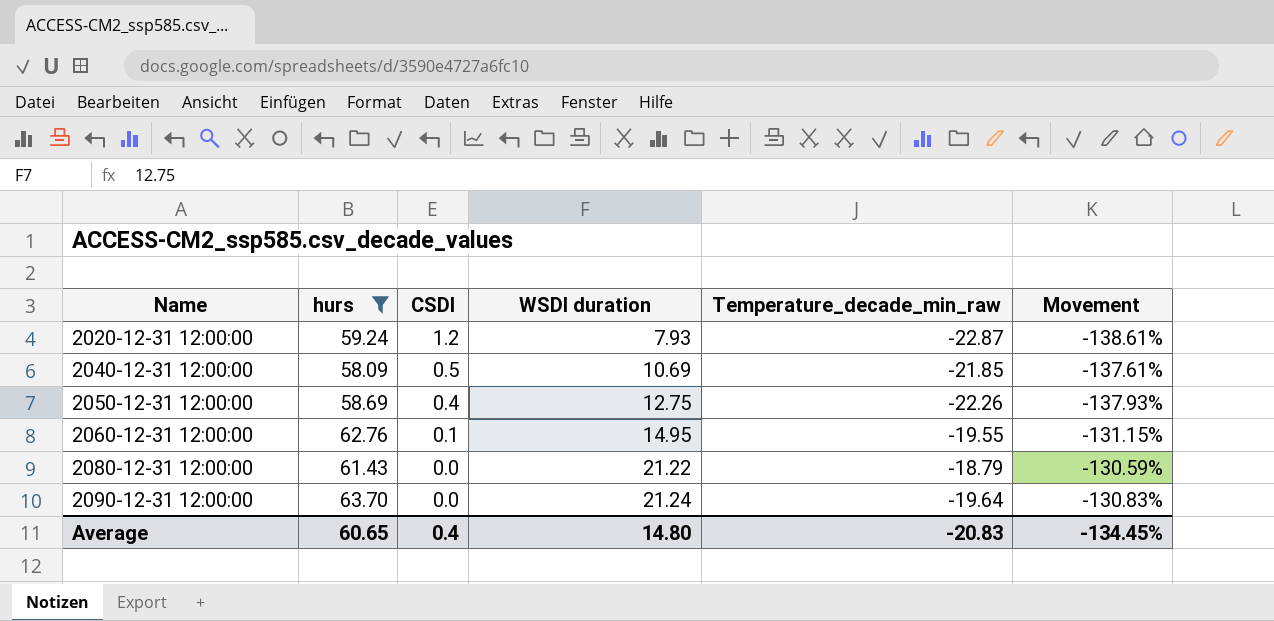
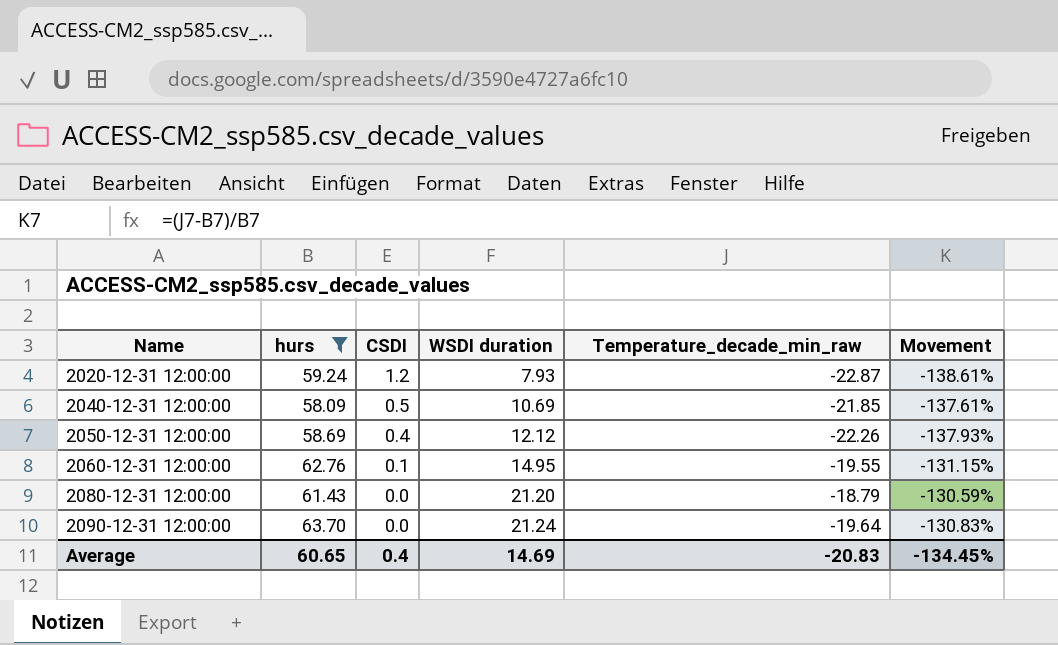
2050-12-31 12:00:00 | WSDI duration: 12.75 -> 12.12
2080-12-31 12:00:00 | WSDI duration: 21.22 -> 21.20
Average | WSDI duration: 14.80 -> 14.69

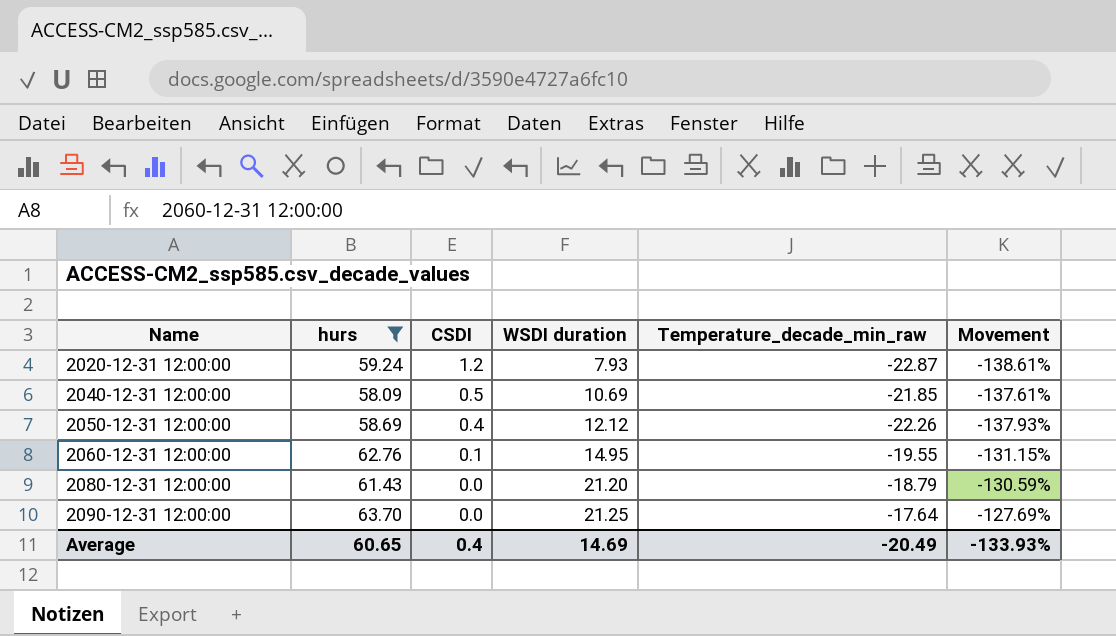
2090-12-31 12:00:00 | WSDI duration: 21.24 -> 21.25
2090-12-31 12:00:00 | Temperature_decade_min_raw: -19.64 -> -17.64
2090-12-31 12:00:00 | Movement: -130.83% -> -127.69%
Average | Temperature_decade_min_raw: -20.83 -> -20.49
Average | Movement: -134.45% -> -133.93%

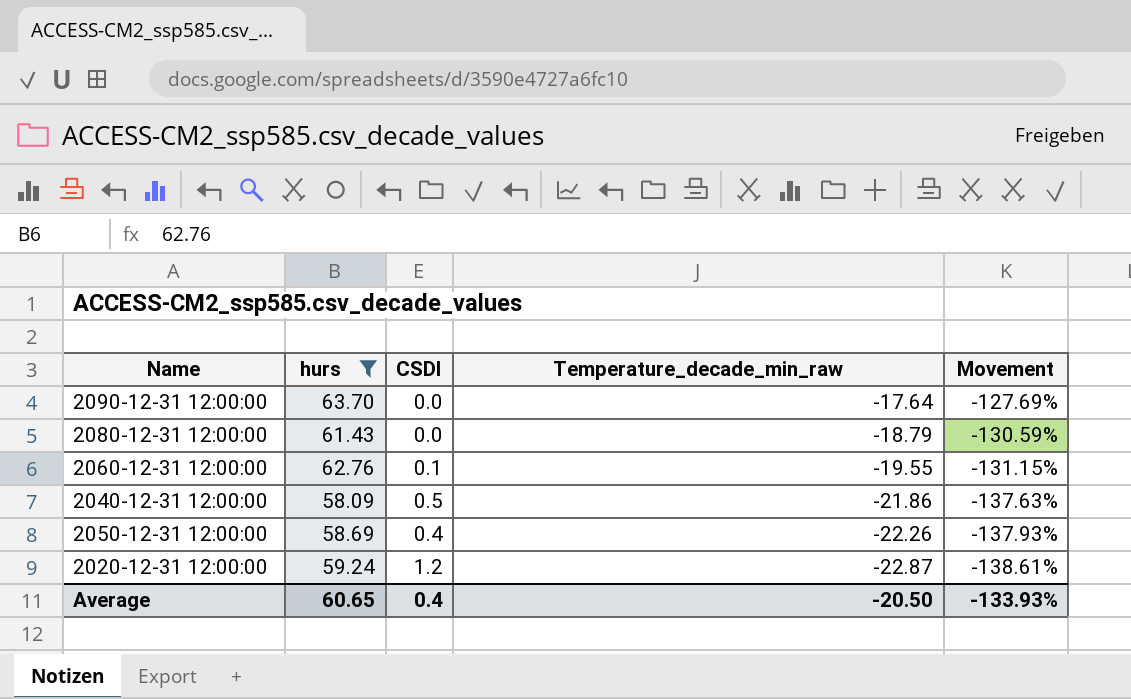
row order: Name ascending -> Temperature_decade_min_raw descending
column WSDI duration | position: 4 -> none
2040-12-31 12:00:00 | Temperature_decade_min_raw: -21.85 -> -21.86
2040-12-31 12:00:00 | Movement: -137.61% -> -137.63%
Average | Temperature_decade_min_raw: -20.49 -> -20.50

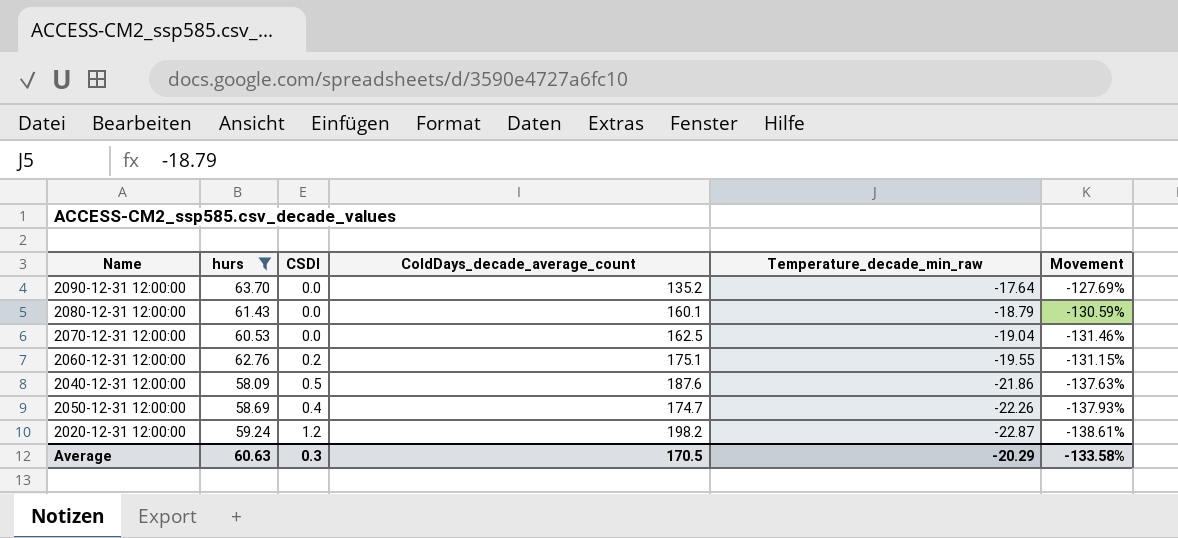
column ColdDays_decade_average_count | position: none -> 4
row 2070-12-31 12:00:00: none -> 60.53 | 0.0 | 162.5 | -19.04 | -131.46%
2060-12-31 12:00:00 | CSDI: 0.1 -> 0.2
Average | hurs: 60.65 -> 60.63
Average | CSDI: 0.4 -> 0.3
Average | Temperature_decade_min_raw: -20.50 -> -20.29
Average | Movement: -133.93% -> -133.58%

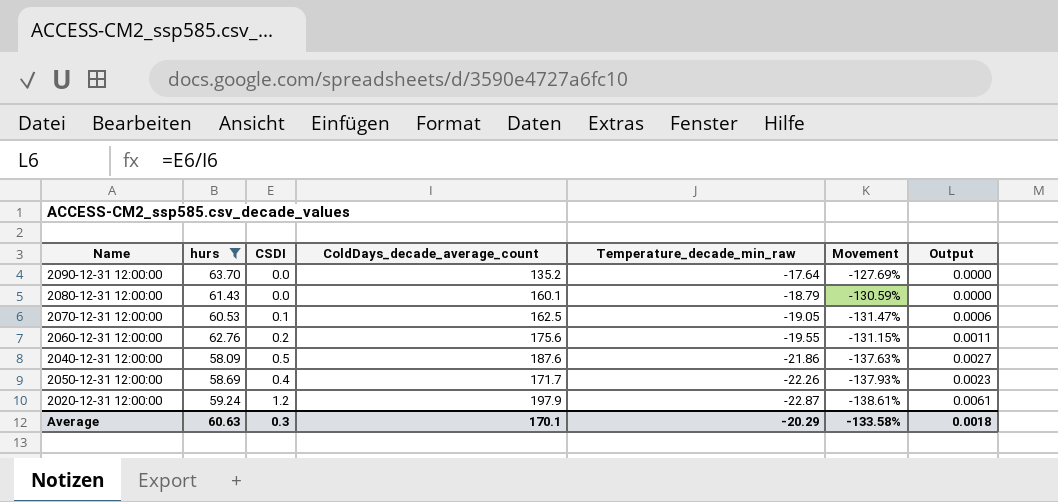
column Output | formula: none -> [CSDI] / [ColdDays_decade_average_count]
2070-12-31 12:00:00 | CSDI: 0.0 -> 0.1
2070-12-31 12:00:00 | Temperature_decade_min_raw: -19.04 -> -19.05
2070-12-31 12:00:00 | Movement: -131.46% -> -131.47%
2060-12-31 12:00:00 | ColdDays_decade_average_count: 175.1 -> 175.6
2050-12-31 12:00:00 | ColdDays_decade_average_count: 174.7 -> 171.7
2020-12-31 12:00:00 | ColdDays_decade_average_count: 198.2 -> 197.9
Average | ColdDays_decade_average_count: 170.5 -> 170.1

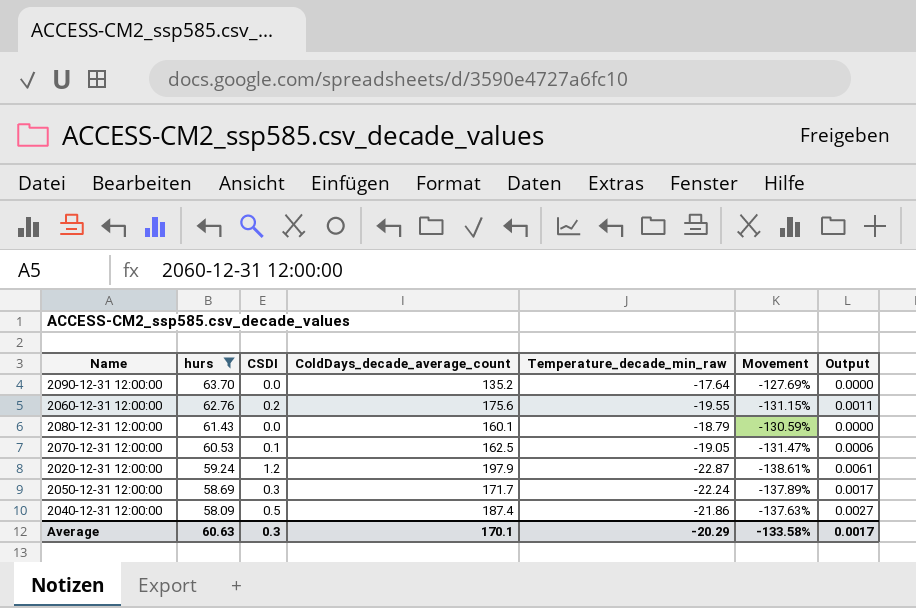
row order: Temperature_decade_min_raw descending -> hurs descending
2050-12-31 12:00:00 | CSDI: 0.4 -> 0.3
2050-12-31 12:00:00 | Temperature_decade_min_raw: -22.26 -> -22.24
2050-12-31 12:00:00 | Movement: -137.93% -> -137.89%
2050-12-31 12:00:00 | Output: 0.0023 -> 0.0017
2040-12-31 12:00:00 | ColdDays_decade_average_count: 187.6 -> 187.4
Average | Output: 0.0018 -> 0.0017

